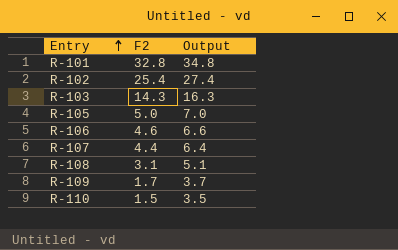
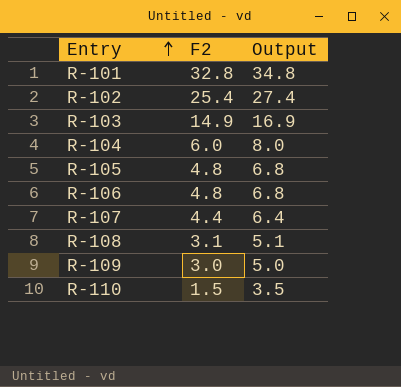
R-103 | F2: 14.3 -> 14.9
R-103 | Output: 16.3 -> 16.9
row R-104: none -> 6.0 | 8.0
R-105 | F2: 5.0 -> 4.8
R-105 | Output: 7.0 -> 6.8
R-106 | F2: 4.6 -> 4.8
R-106 | Output: 6.6 -> 6.8
R-109 | F2: 1.7 -> 3.0
R-109 | Output: 3.7 -> 5.0

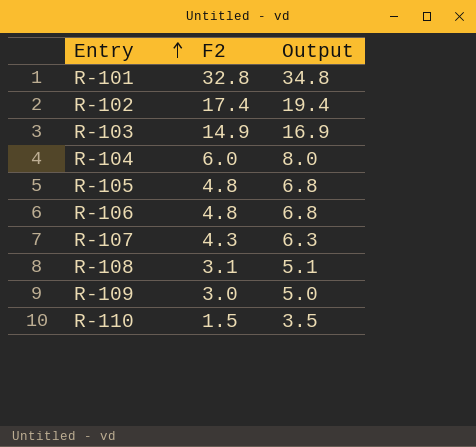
R-102 | F2: 25.4 -> 17.4
R-102 | Output: 27.4 -> 19.4
R-107 | F2: 4.4 -> 4.3
R-107 | Output: 6.4 -> 6.3

